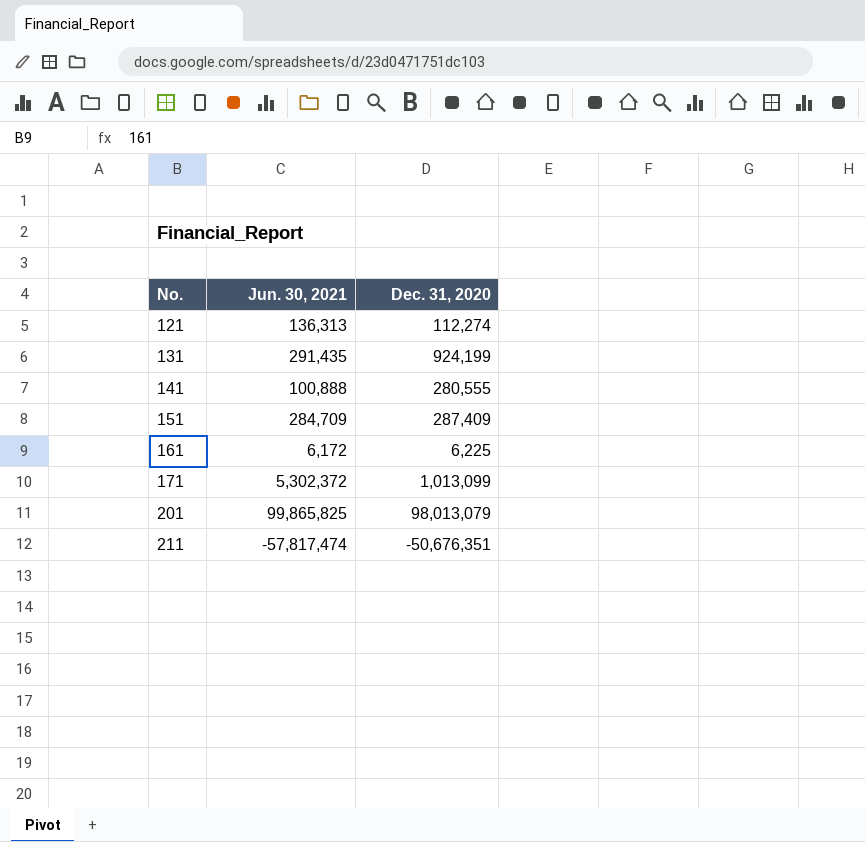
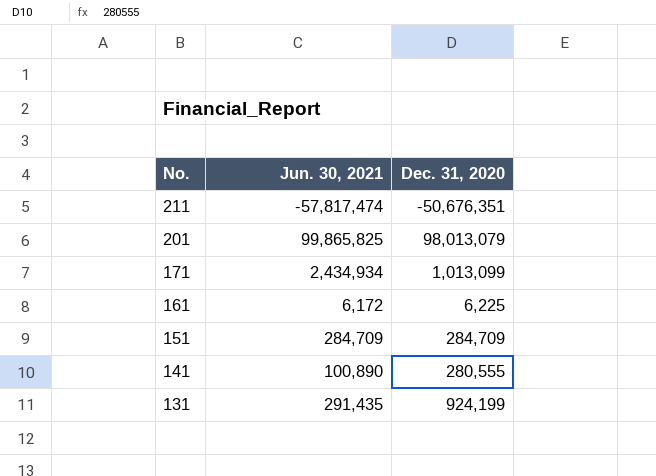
row order: No. ascending -> No. descending
row 121: 136,313 | 112,274 -> none
171 | Jun. 30, 2021: 5,302,372 -> 2,434,934
151 | Dec. 31, 2020: 287,409 -> 284,709
141 | Jun. 30, 2021: 100,888 -> 100,890

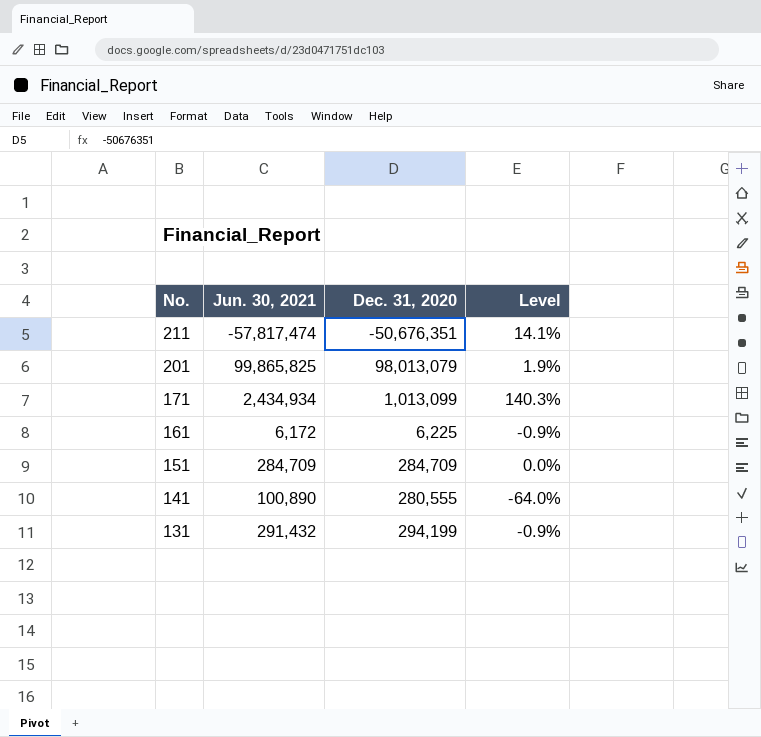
column Level | formula: none -> ([Jun. 30, 2021] - [Dec. 31, 2020]) / [Dec. 31, 2020]
131 | Jun. 30, 2021: 291,435 -> 291,432
131 | Dec. 31, 2020: 924,199 -> 294,199

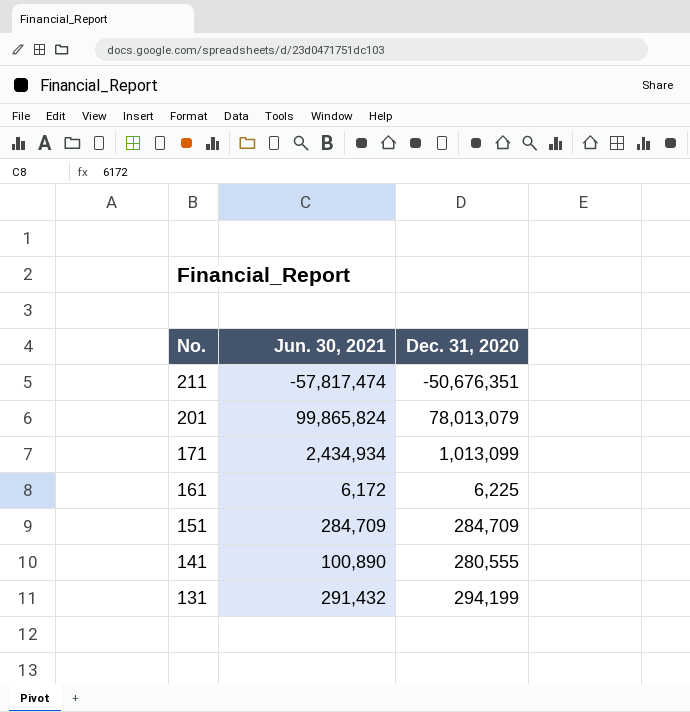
column Level | formula: ([Jun. 30, 2021] - [Dec. 31, 2020]) / [Dec. 31, 2020] -> none
201 | Jun. 30, 2021: 99,865,825 -> 99,865,824
201 | Dec. 31, 2020: 98,013,079 -> 78,013,079

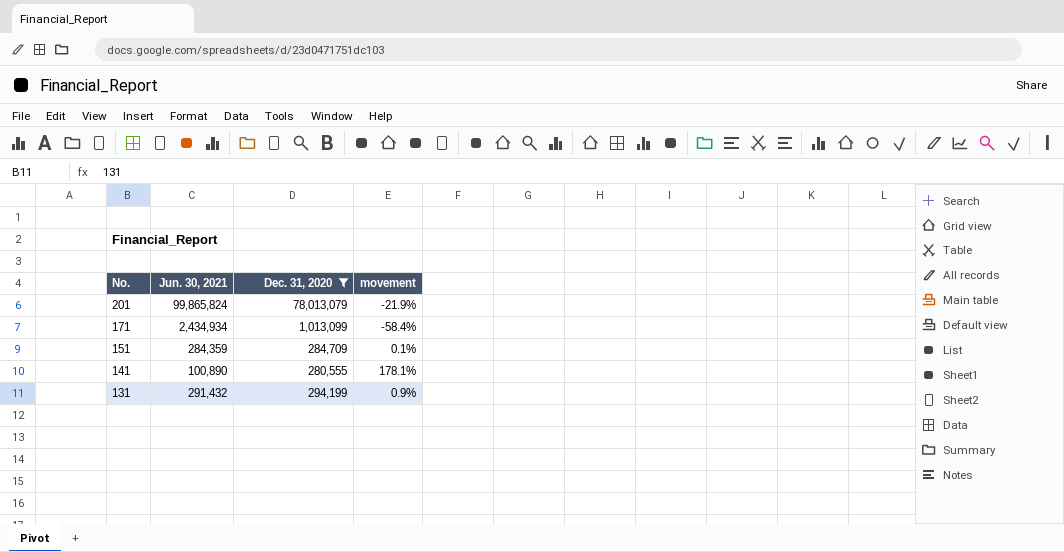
filter: none -> Dec. 31, 2020 >= 280,555
column movement | formula: none -> ([Dec. 31, 2020] - [Jun. 30, 2021]) / [Jun. 30, 2021]
151 | Jun. 30, 2021: 284,709 -> 284,359

